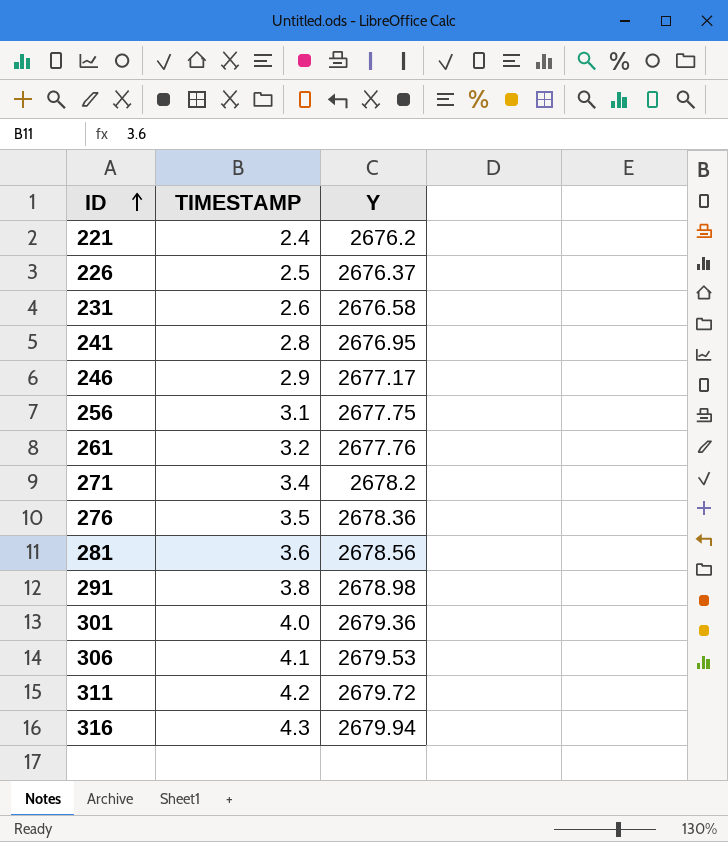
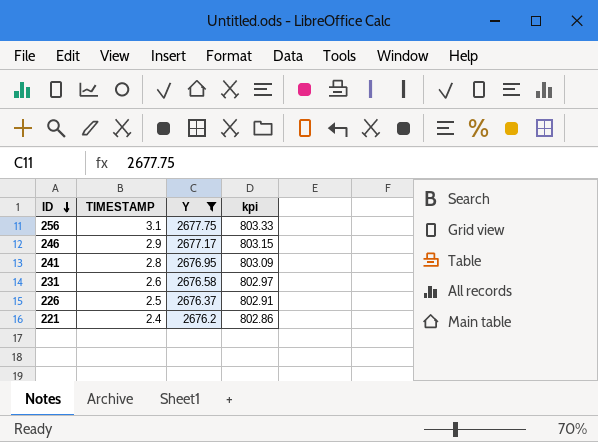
filter: none -> Y <= 2677.75
row order: ID ascending -> ID descending
column kpi | formula: none -> [Y] * 0.3

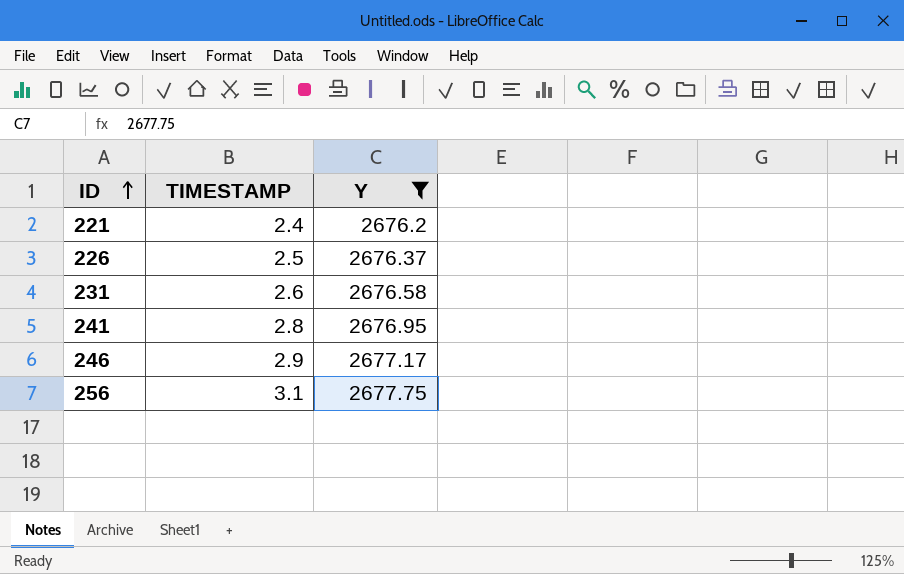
row order: ID descending -> ID ascending
column kpi | formula: [Y] * 0.3 -> none

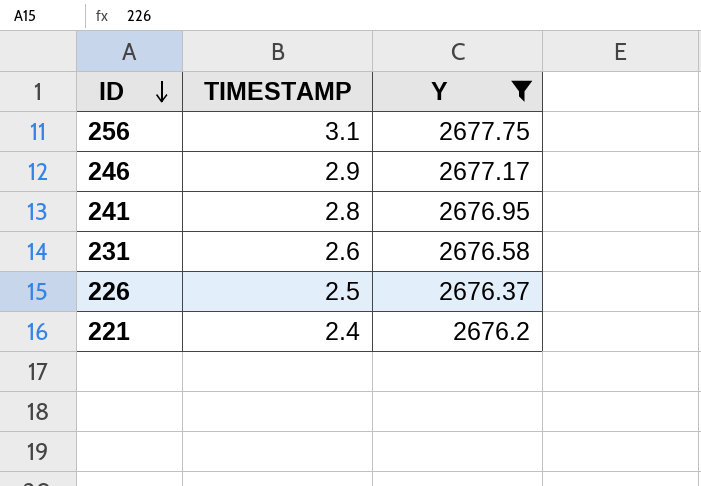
row order: ID ascending -> ID descending

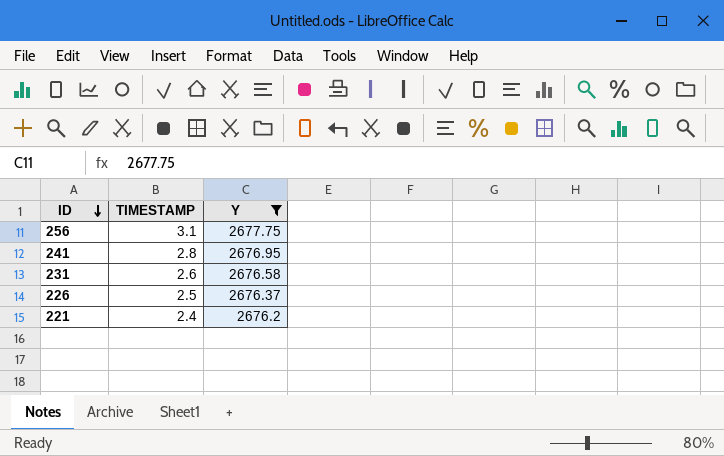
row 246: 2.9 | 2677.17 -> none

